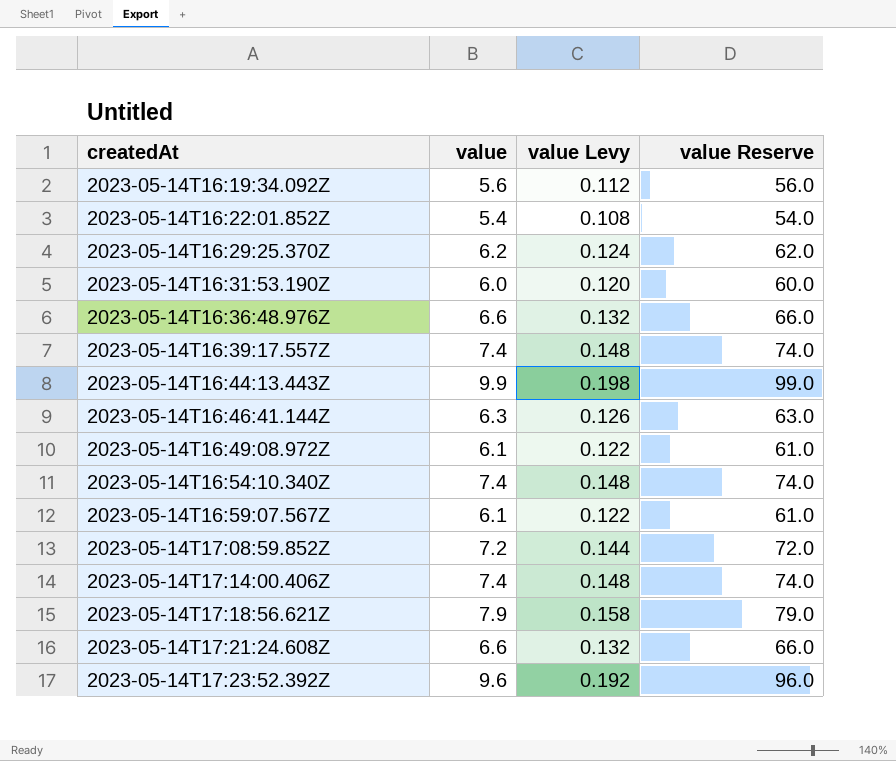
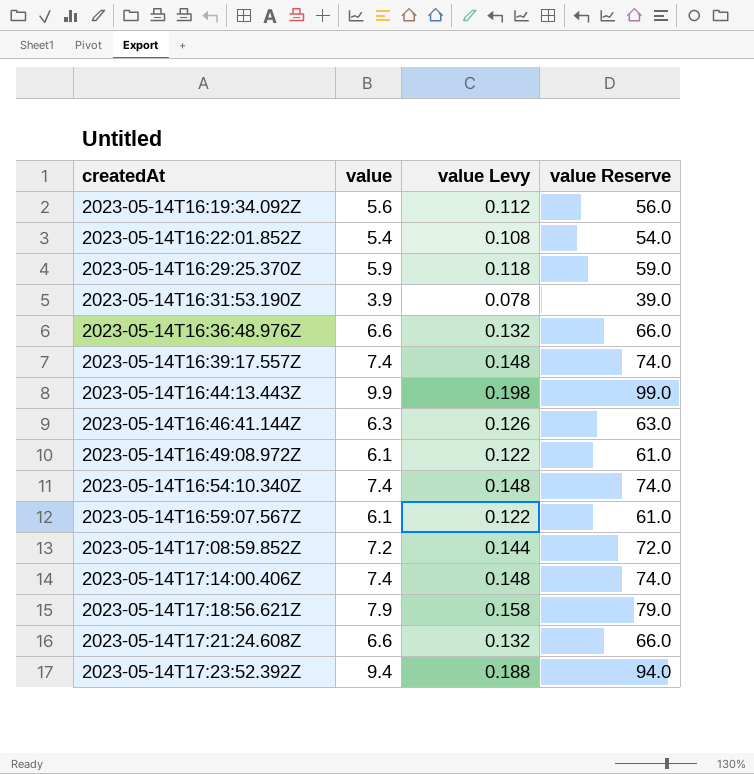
2023-05-14T16:29:25.370Z | value: 6.2 -> 5.9
2023-05-14T16:29:25.370Z | value Levy: 0.124 -> 0.118
2023-05-14T16:29:25.370Z | value Reserve: 62.0 -> 59.0
2023-05-14T16:31:53.190Z | value: 6.0 -> 3.9
2023-05-14T16:31:53.190Z | value Levy: 0.120 -> 0.078
2023-05-14T16:31:53.190Z | value Reserve: 60.0 -> 39.0
2023-05-14T17:23:52.392Z | value: 9.6 -> 9.4
2023-05-14T17:23:52.392Z | value Levy: 0.192 -> 0.188
2023-05-14T17:23:52.392Z | value Reserve: 96.0 -> 94.0

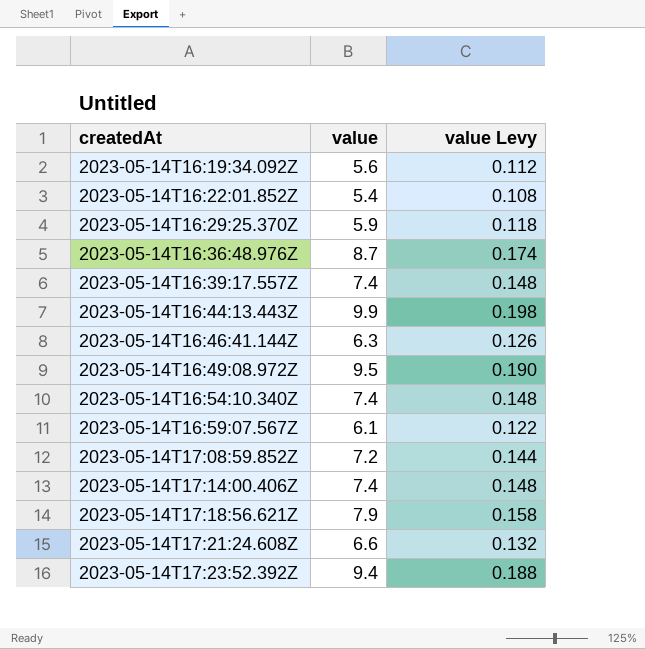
column value Reserve | formula: [value] * 10 -> none
row 2023-05-14T16:31:53.190Z: 3.9 | 0.078 | 39.0 -> none
2023-05-14T16:36:48.976Z | value: 6.6 -> 8.7
2023-05-14T16:36:48.976Z | value Levy: 0.132 -> 0.174
2023-05-14T16:49:08.972Z | value: 6.1 -> 9.5
2023-05-14T16:49:08.972Z | value Levy: 0.122 -> 0.190

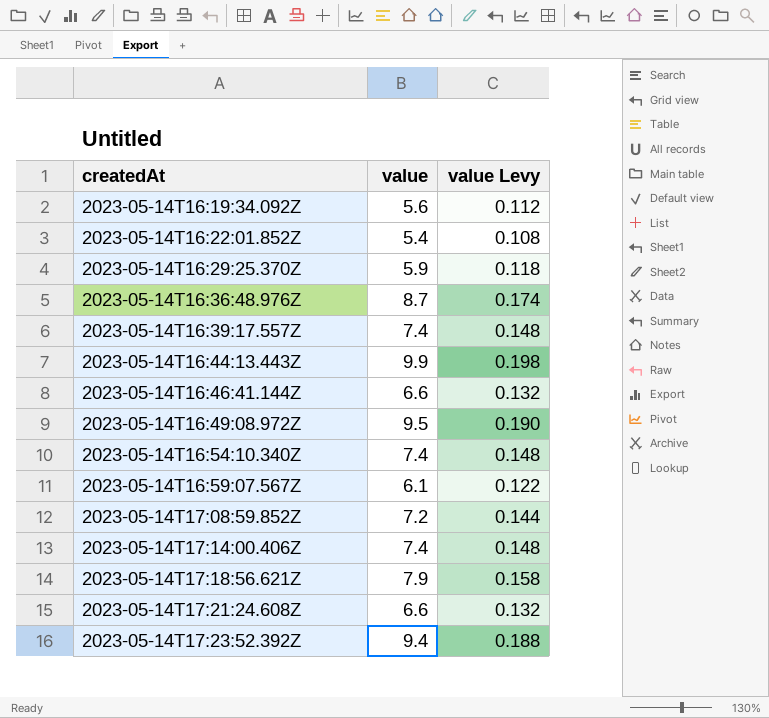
2023-05-14T16:46:41.144Z | value: 6.3 -> 6.6
2023-05-14T16:46:41.144Z | value Levy: 0.126 -> 0.132

